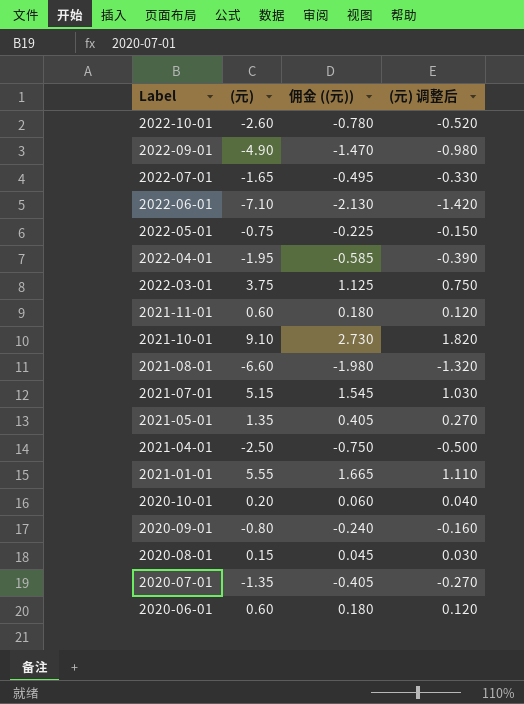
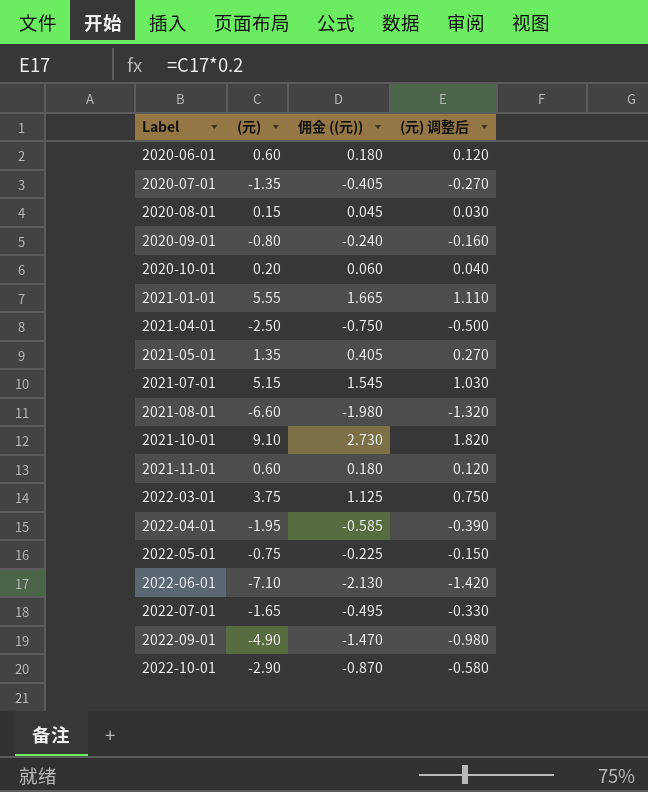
row order: Label descending -> Label ascending
2022-10-01 | (元): -2.60 -> -2.90
2022-10-01 | 佣金 ((元)): -0.780 -> -0.870
2022-10-01 | (元) 调整后: -0.520 -> -0.580

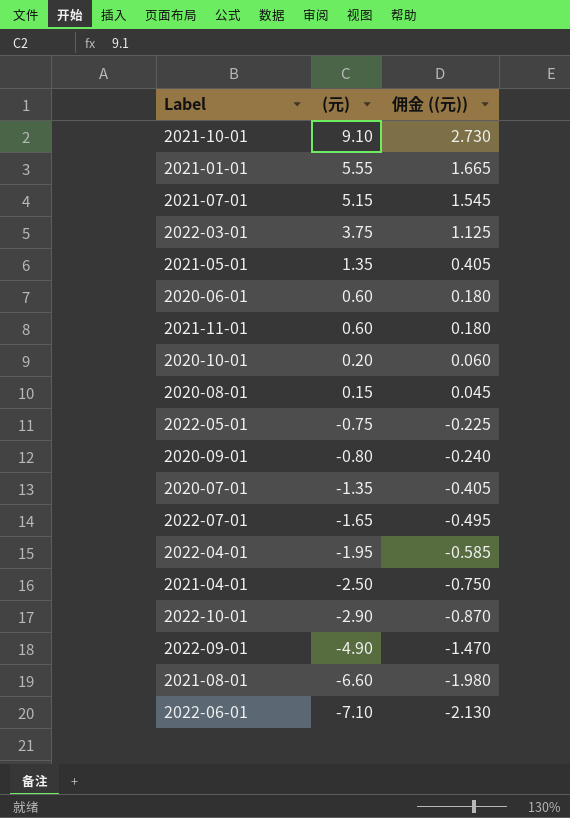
row order: Label ascending -> (元) descending
column (元) 调整后 | formula: [(元)] * 0.2 -> none

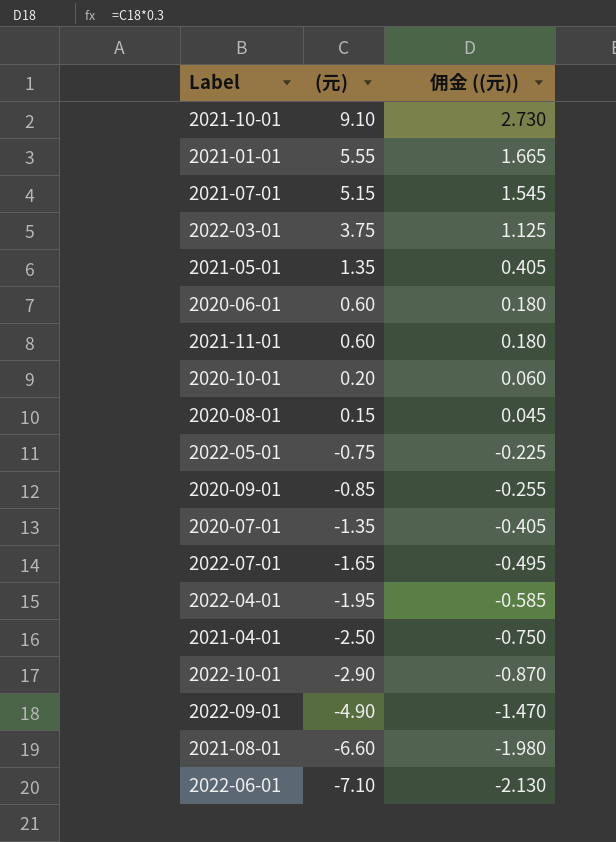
2020-09-01 | (元): -0.80 -> -0.85
2020-09-01 | 佣金 ((元)): -0.240 -> -0.255

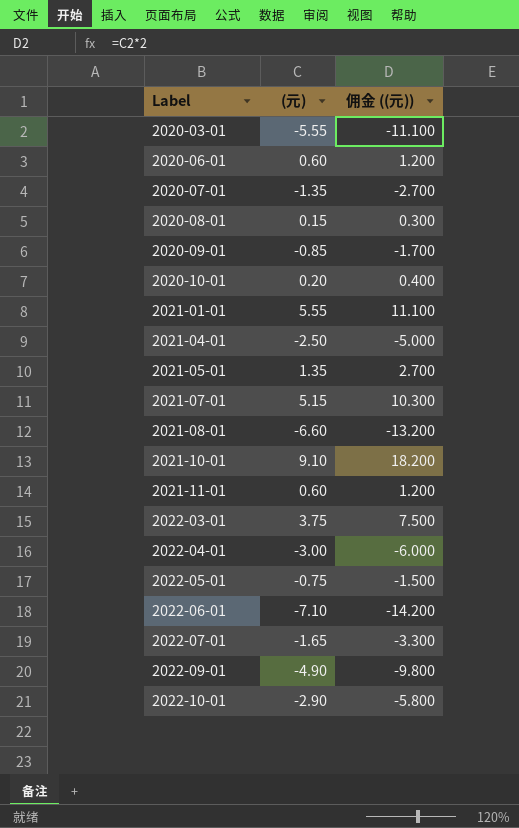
row order: (元) descending -> Label ascending
column 佣金 ((元)) | formula: [(元)] * 0.3 -> [(元)] * 2
row 2020-03-01: none -> -5.55 | -11.100
2022-04-01 | (元): -1.95 -> -3.00

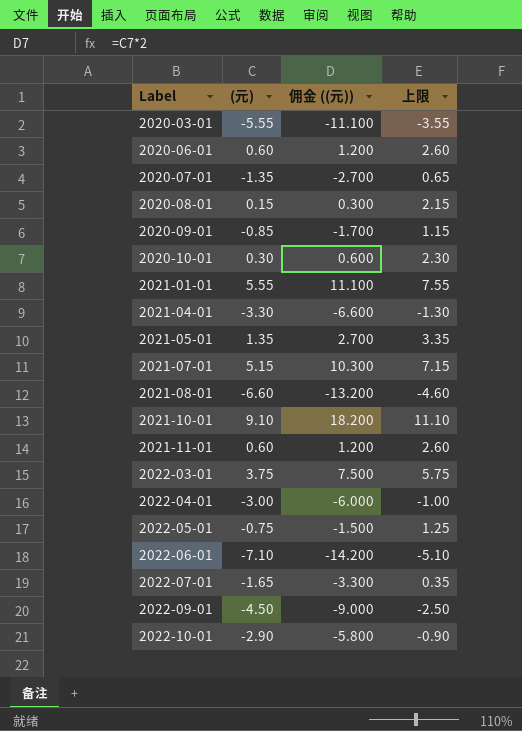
column 上限 | formula: none -> [(元)] + 2
2020-10-01 | (元): 0.20 -> 0.30
2020-10-01 | 佣金 ((元)): 0.400 -> 0.600
2021-04-01 | (元): -2.50 -> -3.30
2021-04-01 | 佣金 ((元)): -5.000 -> -6.600
2022-09-01 | (元): -4.90 -> -4.50
2022-09-01 | 佣金 ((元)): -9.800 -> -9.000

